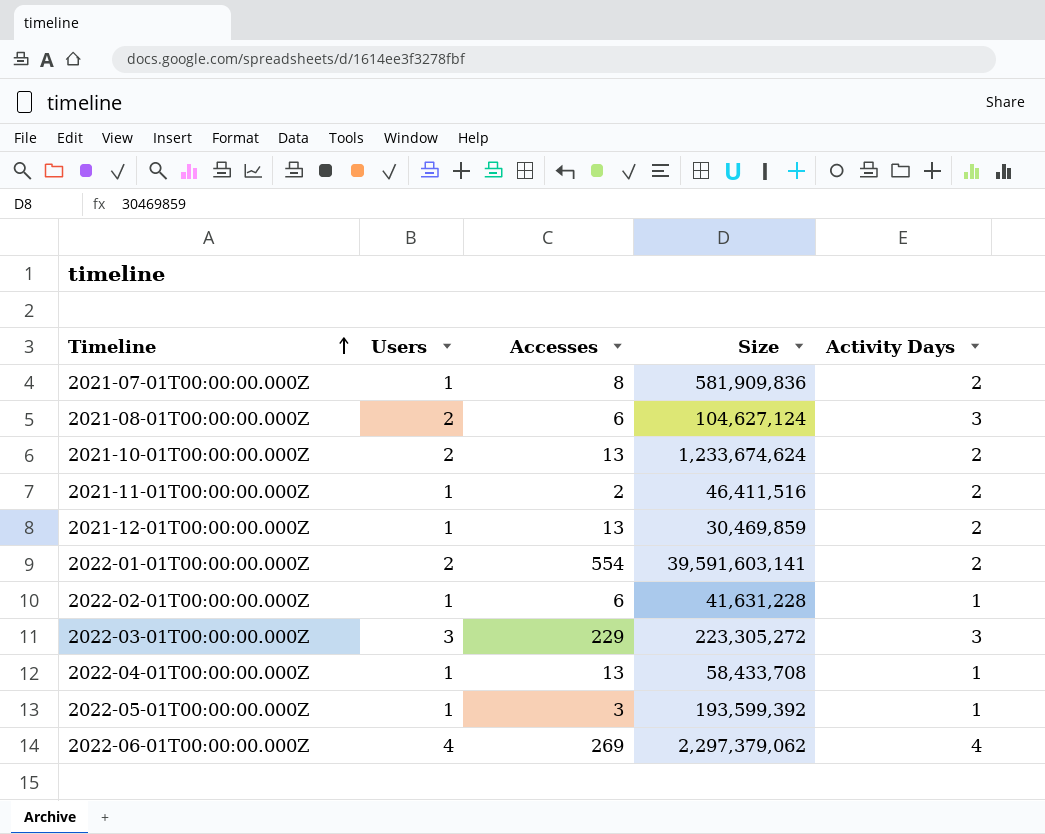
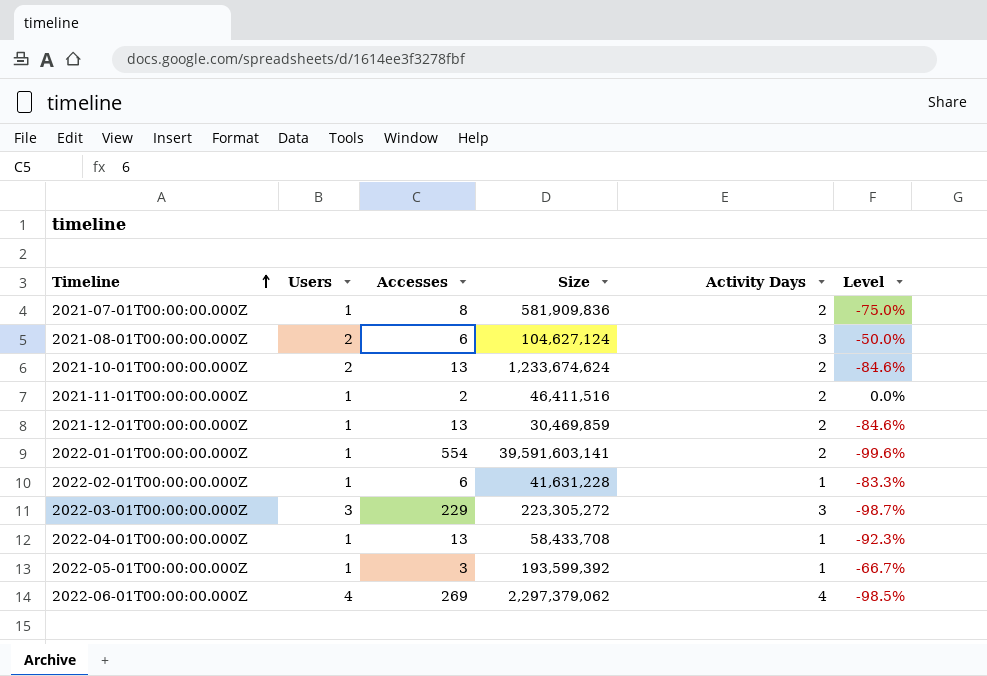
column Level | formula: none -> ([Activity Days] - [Accesses]) / [Accesses]
2022-01-01T00:00:00.000Z | Users: 2 -> 1

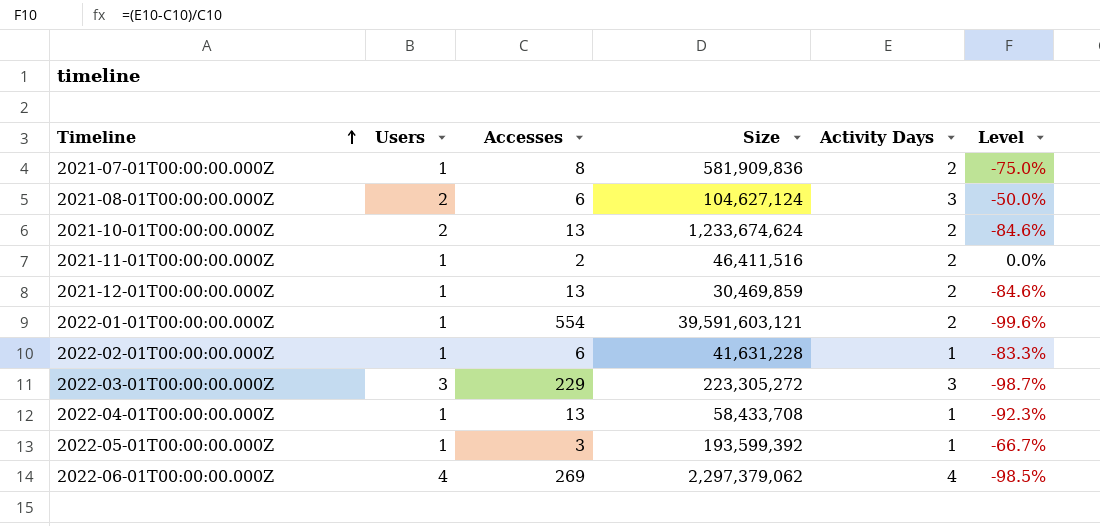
2022-01-01T00:00:00.000Z | Size: 39,591,603,141 -> 39,591,603,121

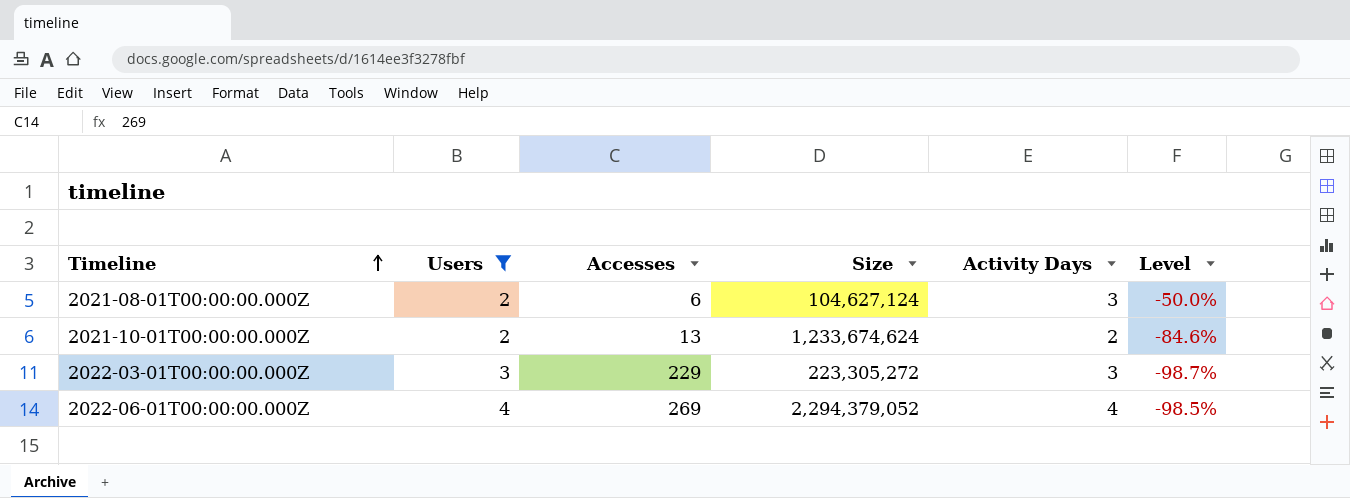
filter: none -> Users != 1
2022-06-01T00:00:00.000Z | Size: 2,297,379,062 -> 2,294,379,052

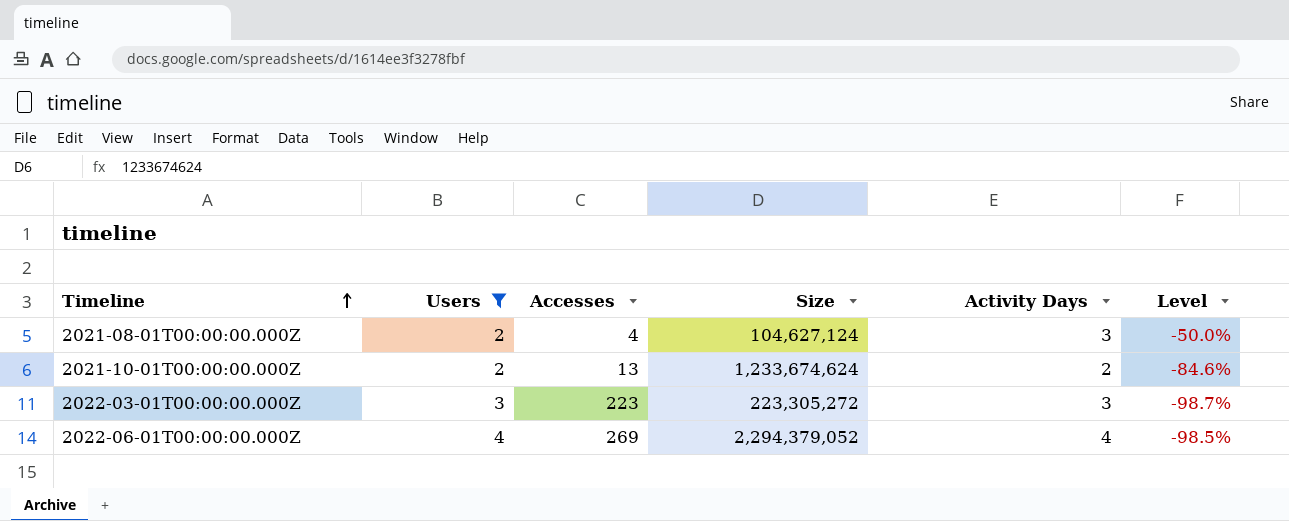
column Level | formula: ([Activity Days] - [Accesses]) / [Accesses] -> ([Users] - [Accesses]) / [Accesses]
2021-08-01T00:00:00.000Z | Accesses: 6 -> 4
2022-03-01T00:00:00.000Z | Accesses: 229 -> 223

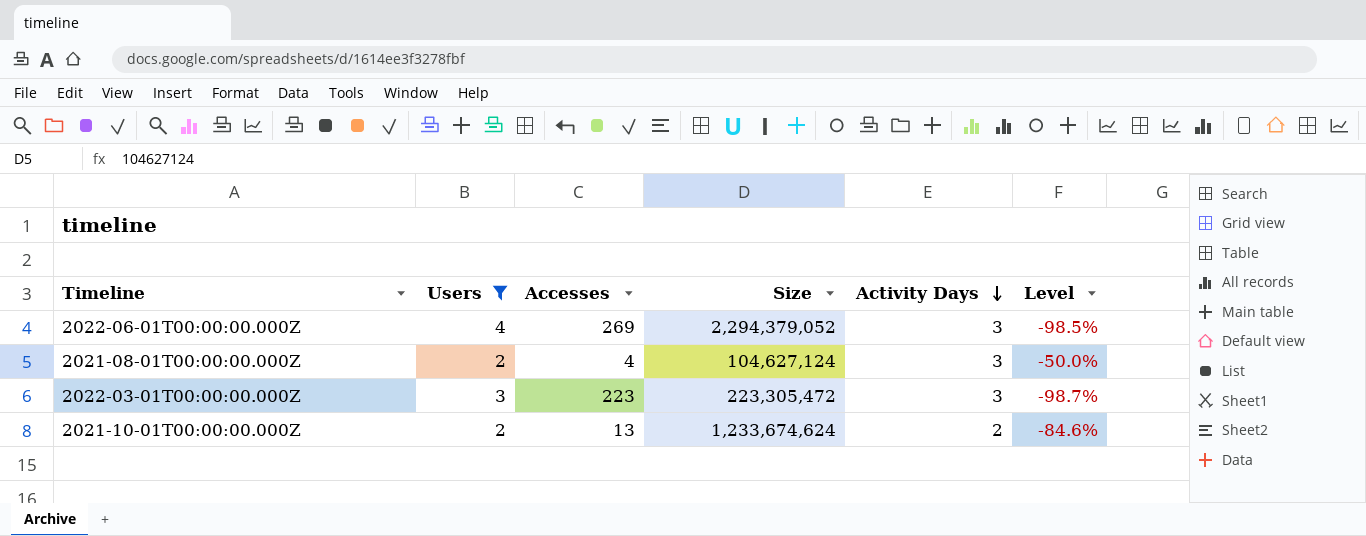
row order: Timeline ascending -> Activity Days descending
2022-06-01T00:00:00.000Z | Activity Days: 4 -> 3
2022-03-01T00:00:00.000Z | Size: 223,305,272 -> 223,305,472

